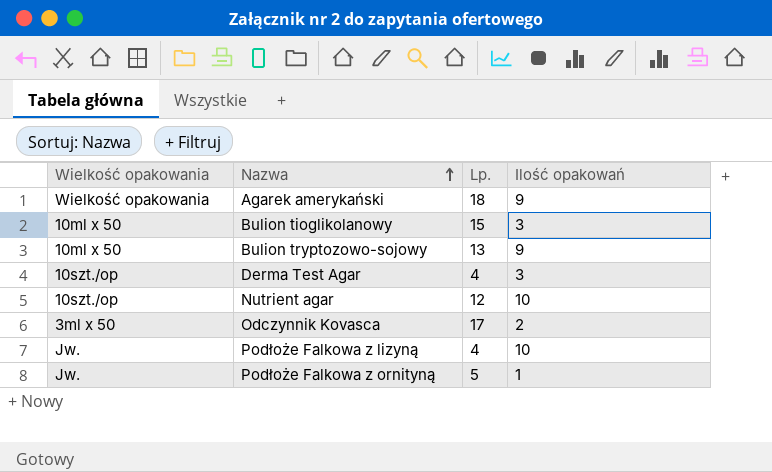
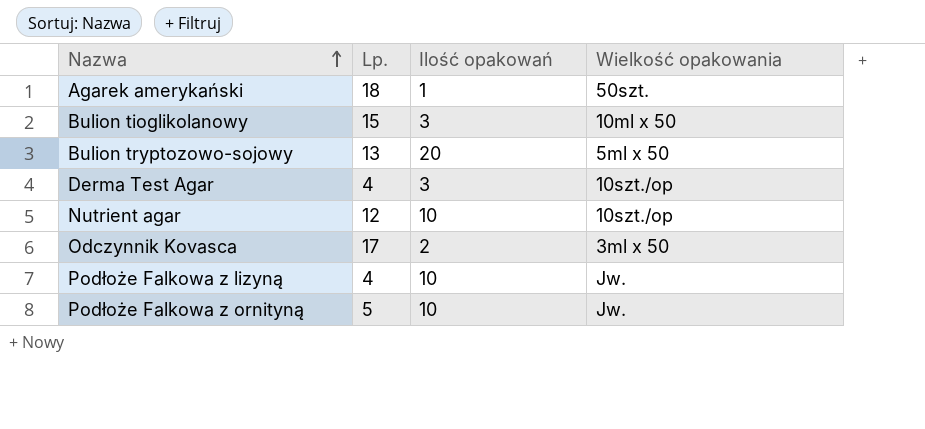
column Wielkość opakowania | position: 1 -> 4
Agarek amerykański | Ilość opakowań: 9 -> 1
Agarek amerykański | Wielkość opakowania: Wielkość opakowania -> 50szt.
Bulion tryptozowo-sojowy | Ilość opakowań: 9 -> 20
Bulion tryptozowo-sojowy | Wielkość opakowania: 10ml x 50 -> 5ml x 50
Podłoże Falkowa z ornityną | Ilość opakowań: 1 -> 10

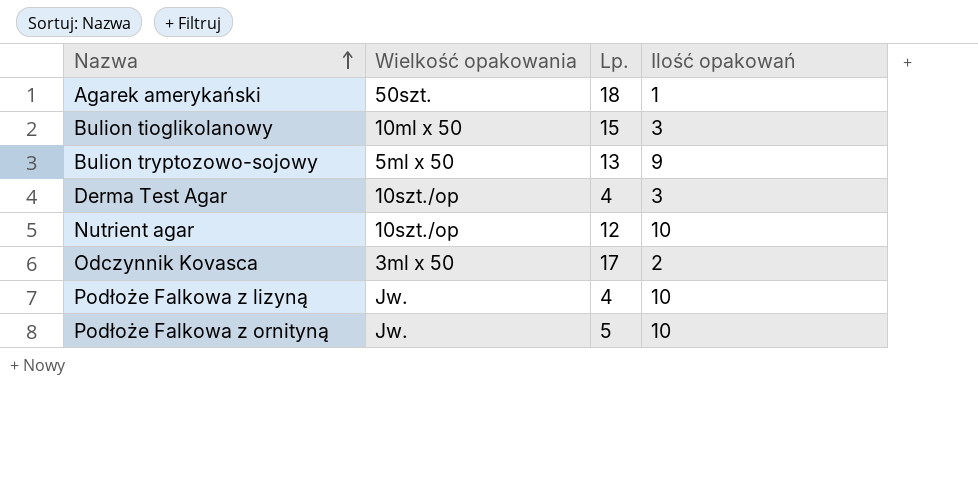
column Wielkość opakowania | position: 4 -> 2
Bulion tryptozowo-sojowy | Ilość opakowań: 20 -> 9

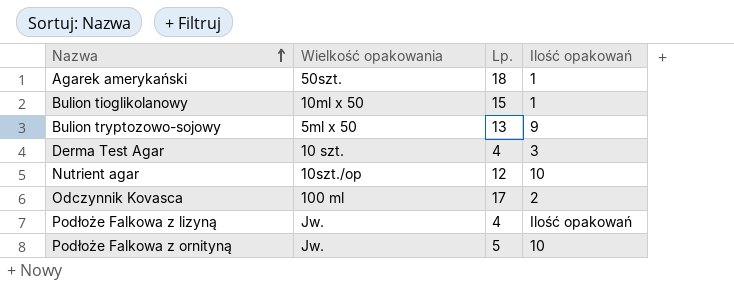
Bulion tioglikolanowy | Ilość opakowań: 3 -> 1
Derma Test Agar | Wielkość opakowania: 10szt./op -> 10 szt.
Odczynnik Kovasca | Wielkość opakowania: 3ml x 50 -> 100 ml
Podłoże Falkowa z lizyną | Ilość opakowań: 10 -> Ilość opakowań

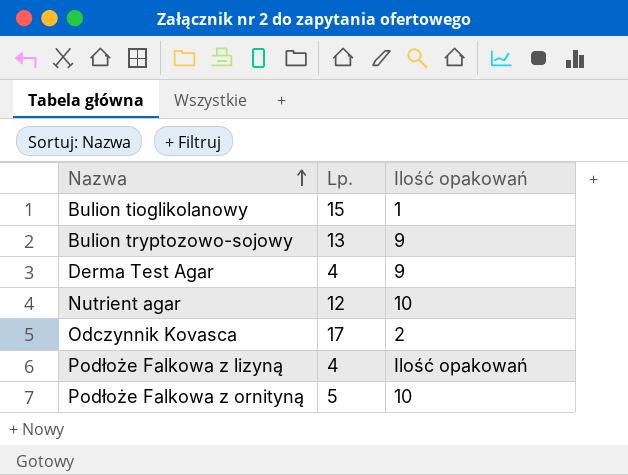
column Wielkość opakowania | position: 2 -> none
row Agarek amerykański: 50szt. | 18 | 1 -> none
Derma Test Agar | Ilość opakowań: 3 -> 9

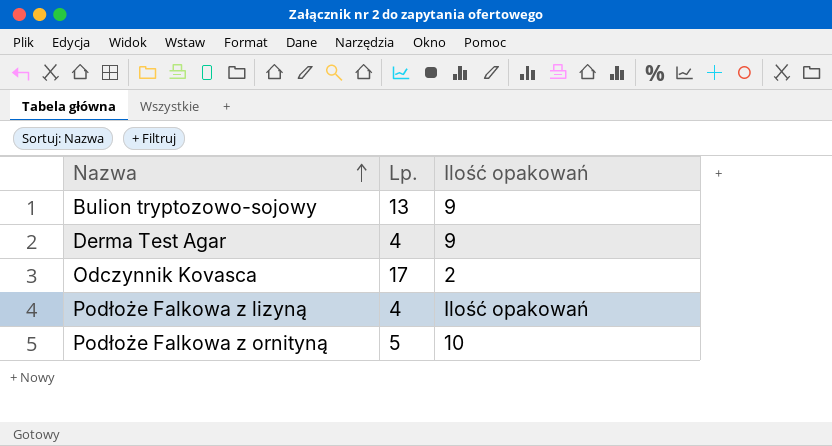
row Bulion tioglikolanowy: 15 | 1 -> none
row Nutrient agar: 12 | 10 -> none

